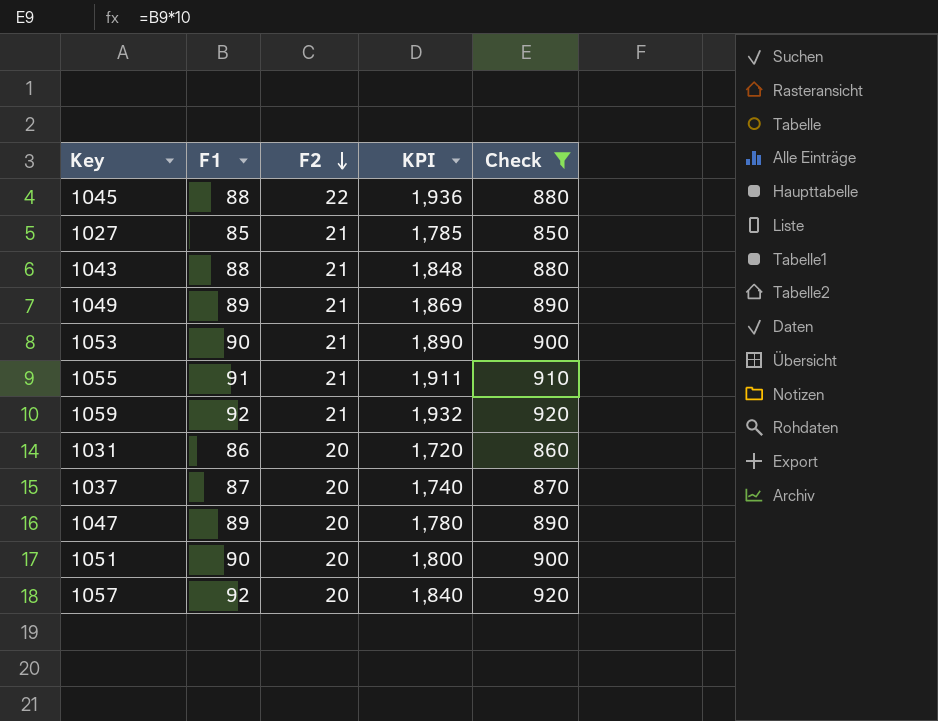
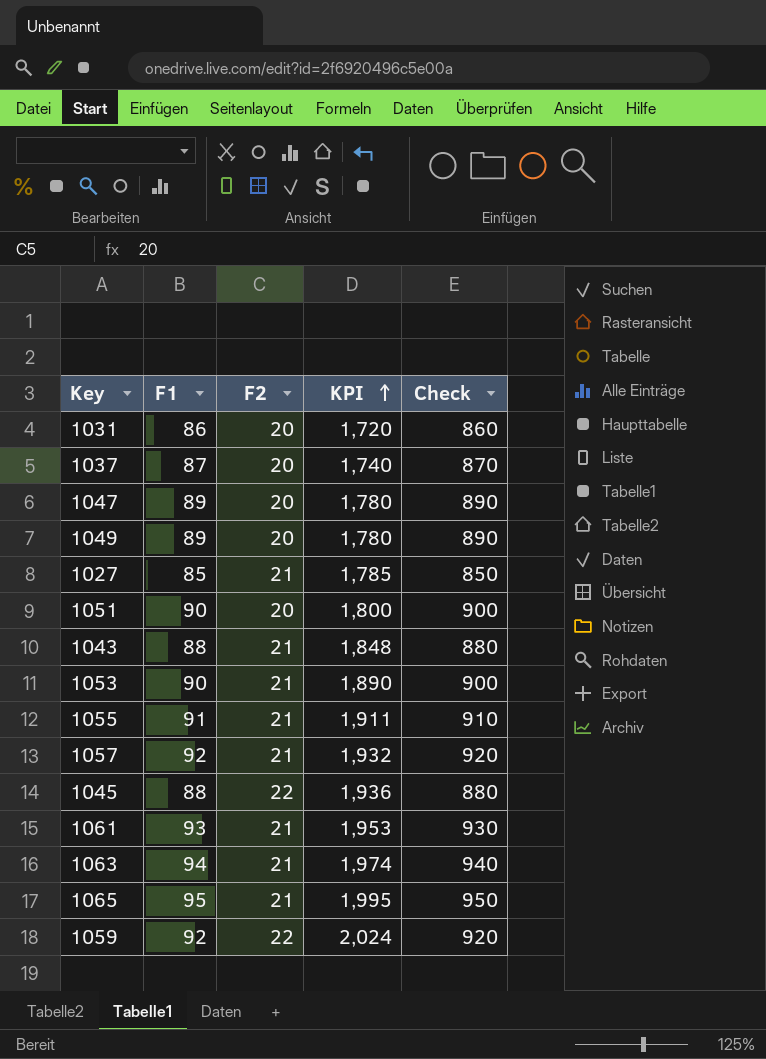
filter: Check <= 920 -> none
row order: F2 descending -> KPI ascending
1049 | F2: 21 -> 20
1049 | KPI: 1,869 -> 1,780
1057 | F2: 20 -> 21
1057 | KPI: 1,840 -> 1,932
1059 | F2: 21 -> 22
1059 | KPI: 1,932 -> 2,024

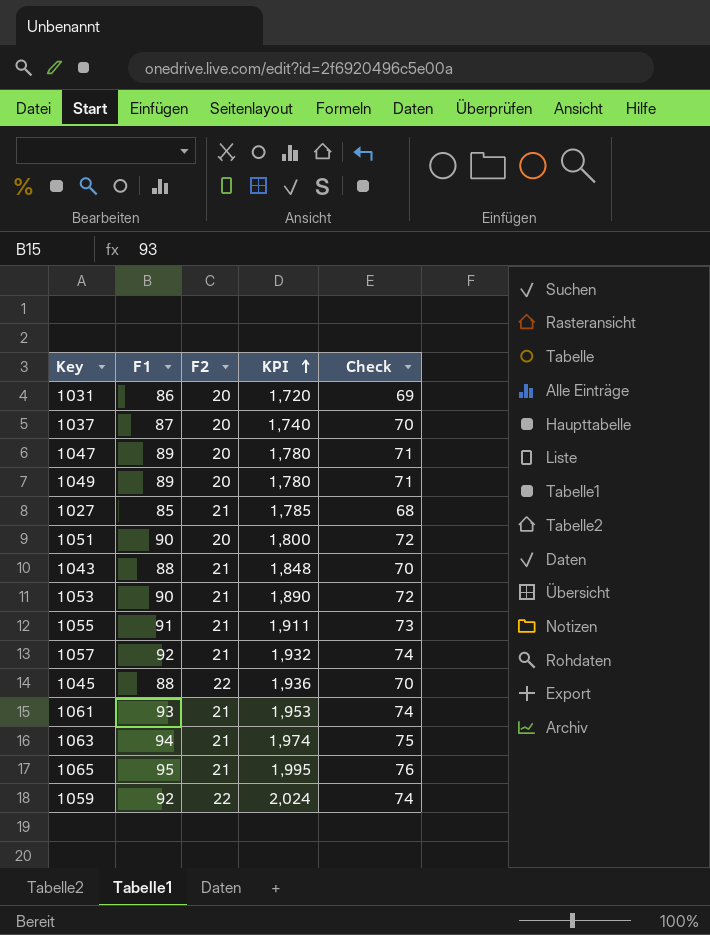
column Check | formula: [F1] * 10 -> [F1] * 0.8

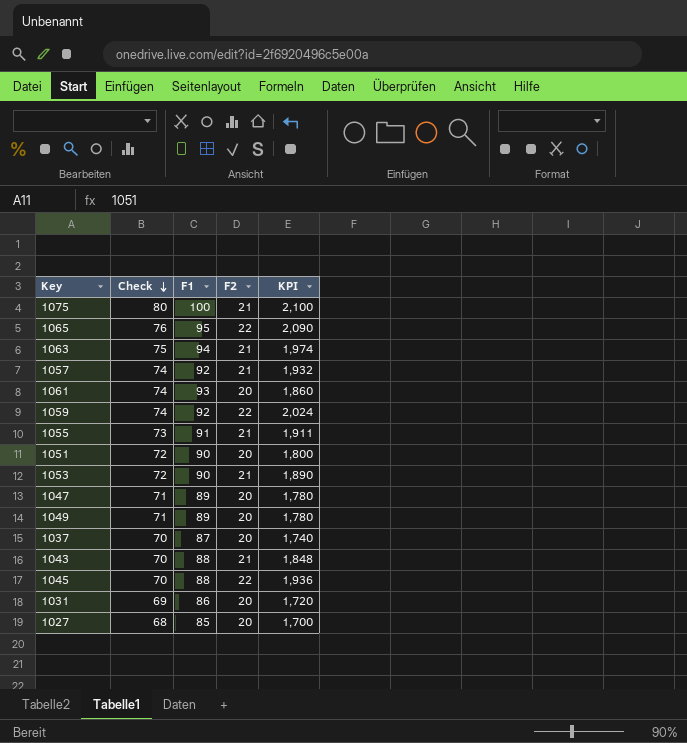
row order: KPI ascending -> Check descending
column Check | position: 5 -> 2
row 1075: none -> 80 | 100 | 21 | 2,100
1065 | F2: 21 -> 22
1065 | KPI: 1,995 -> 2,090
1061 | F2: 21 -> 20
1061 | KPI: 1,953 -> 1,860
1027 | F2: 21 -> 20
1027 | KPI: 1,785 -> 1,700

